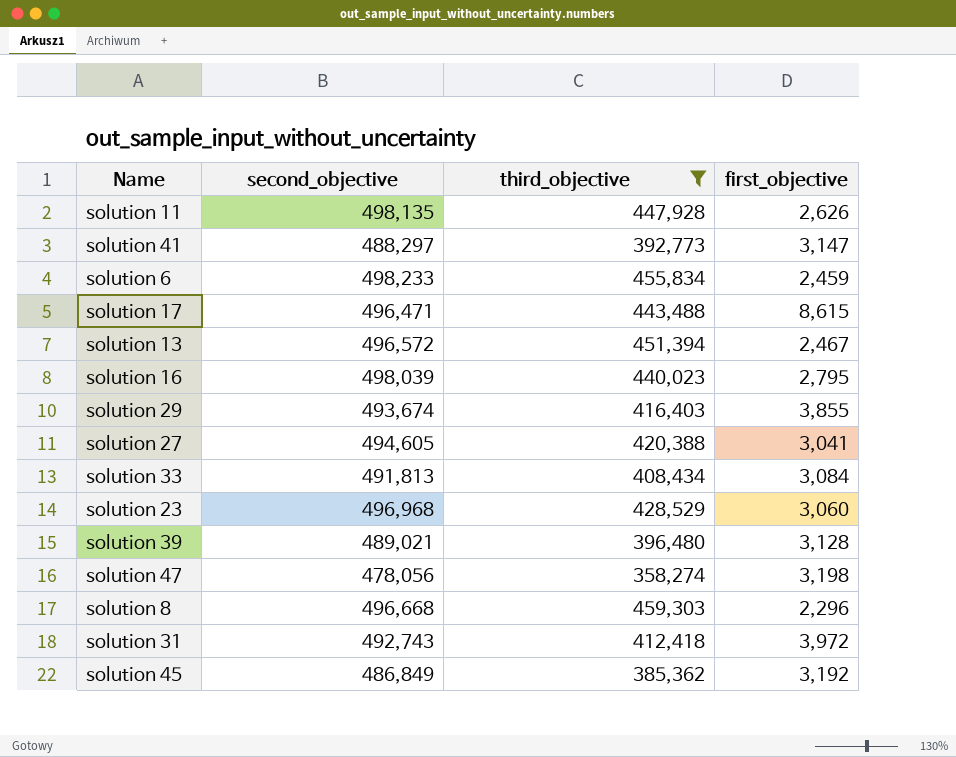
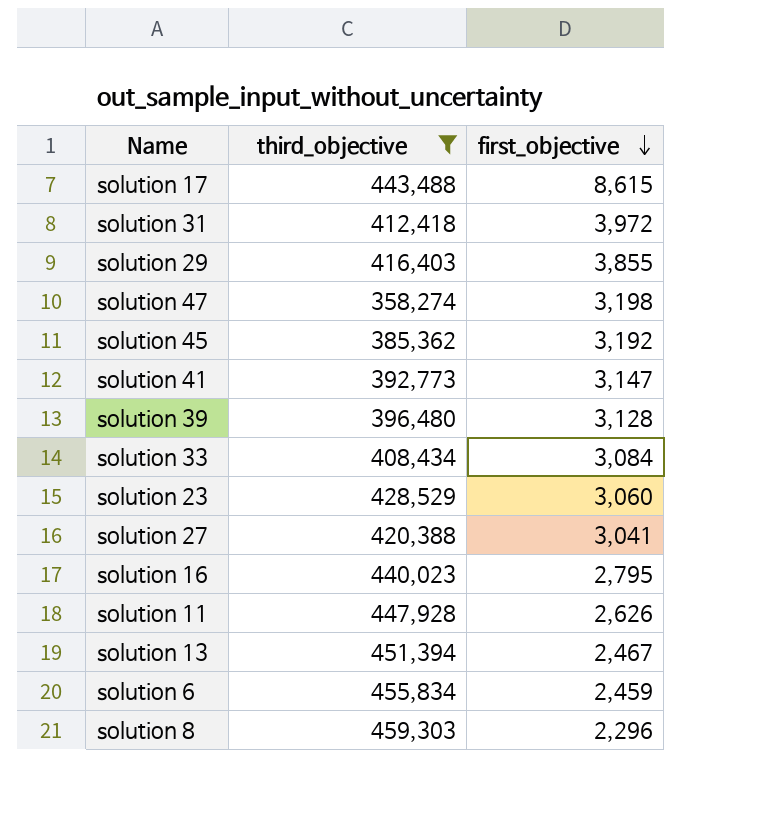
row order: none -> first_objective descending
column second_objective | position: 2 -> none

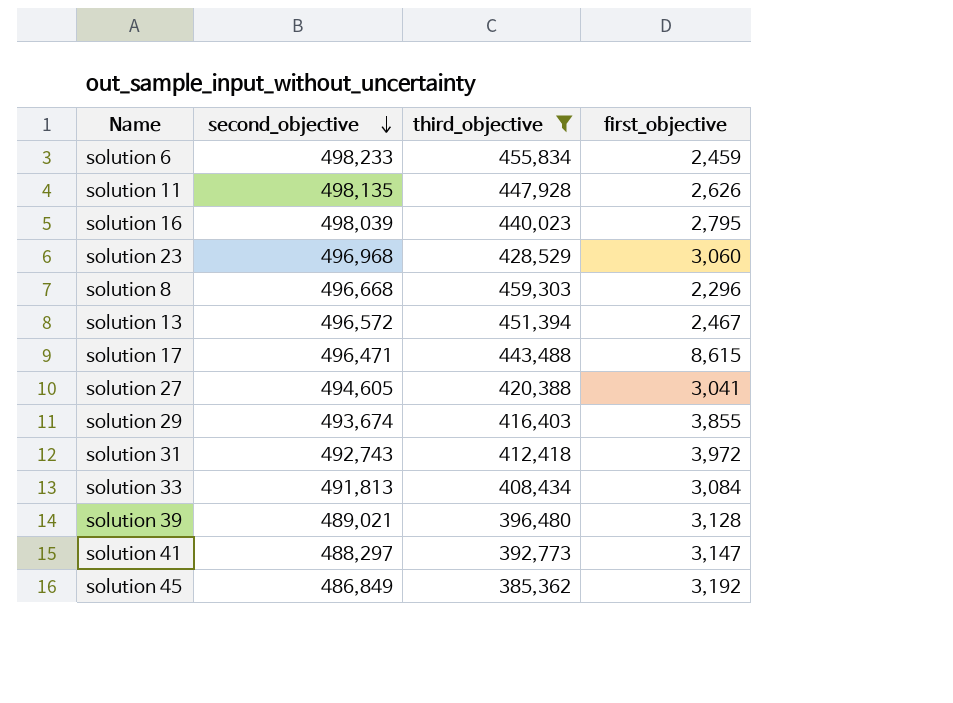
row order: first_objective descending -> second_objective descending
column second_objective | position: none -> 2
row solution 47: 358,274 | 3,198 -> none

